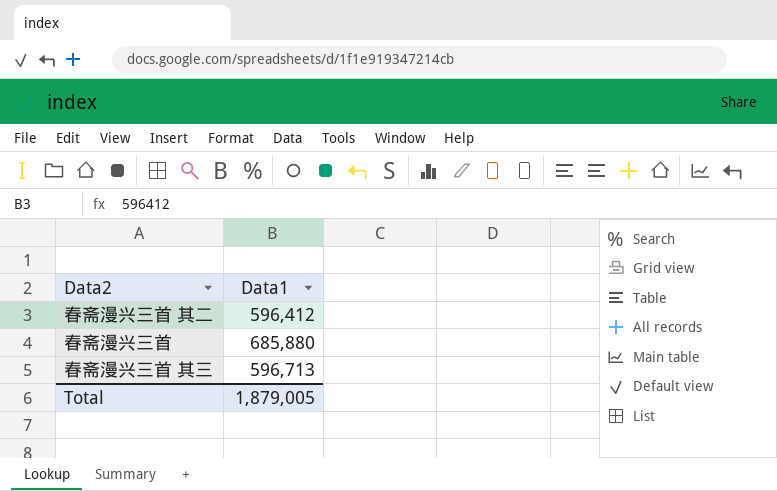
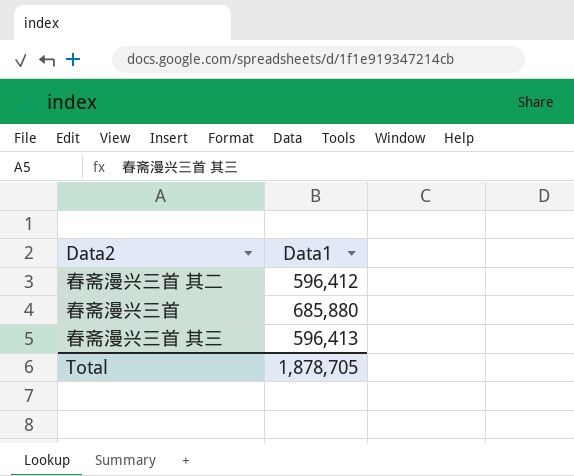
春斋漫兴三首 其三 | Data1: 596,713 -> 596,413
Total | Data1: 1,879,005 -> 1,878,705

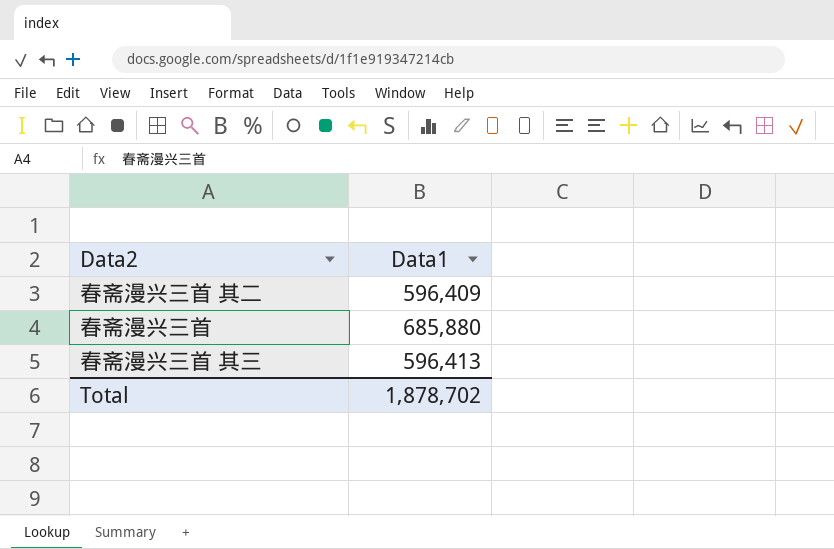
春斋漫兴三首 其二 | Data1: 596,412 -> 596,409
Total | Data1: 1,878,705 -> 1,878,702

